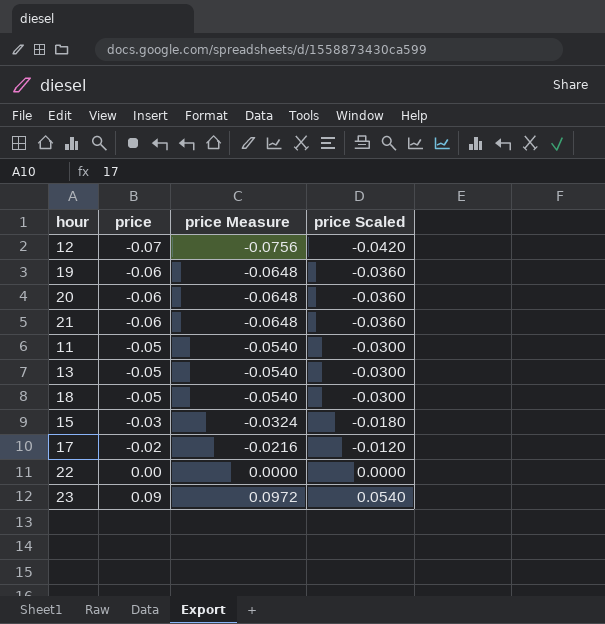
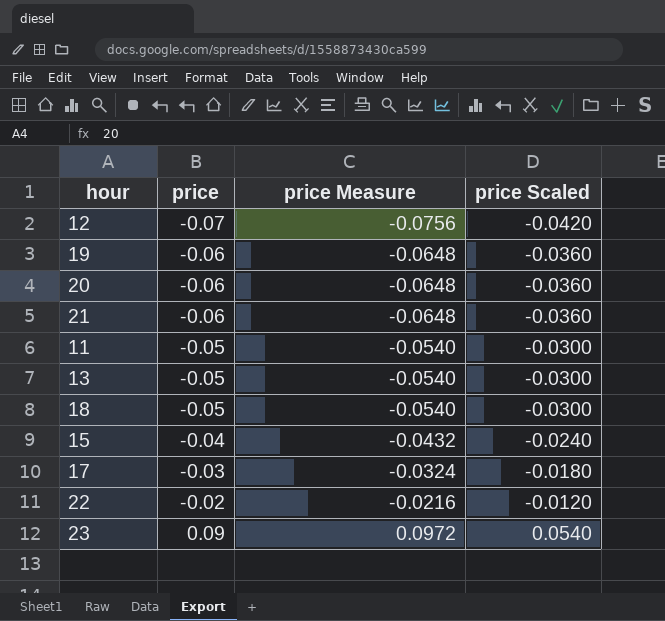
15 | price: -0.03 -> -0.04
15 | price Measure: -0.0324 -> -0.0432
15 | price Scaled: -0.0180 -> -0.0240
17 | price: -0.02 -> -0.03
17 | price Measure: -0.0216 -> -0.0324
17 | price Scaled: -0.0120 -> -0.0180
22 | price: 0.00 -> -0.02
22 | price Measure: 0.0000 -> -0.0216
22 | price Scaled: 0.0000 -> -0.0120

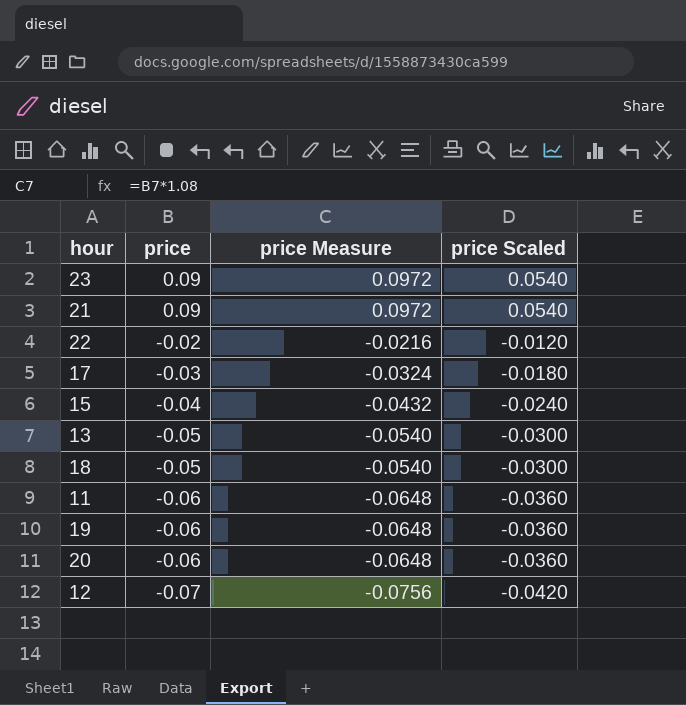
row order: price ascending -> price descending
21 | price: -0.06 -> 0.09
21 | price Measure: -0.0648 -> 0.0972
21 | price Scaled: -0.0360 -> 0.0540
11 | price: -0.05 -> -0.06
11 | price Measure: -0.0540 -> -0.0648
11 | price Scaled: -0.0300 -> -0.0360

